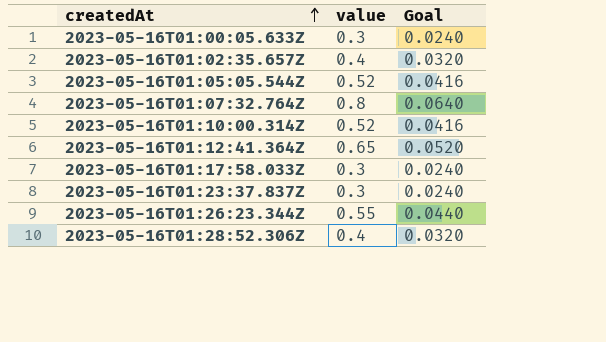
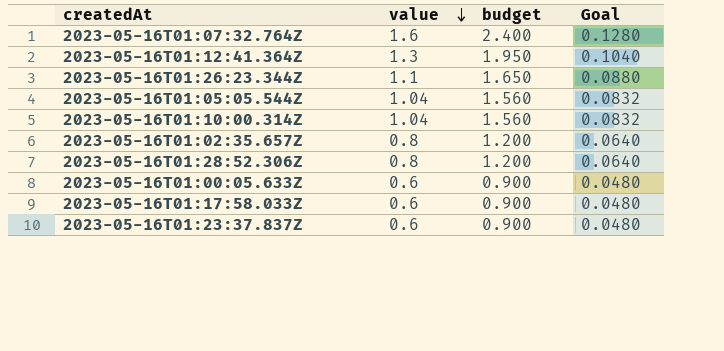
row order: createdAt ascending -> value descending
column budget | formula: none -> [value] * 1.5
2023-05-16T01:07:32.764Z | value: 0.8 -> 1.6
2023-05-16T01:07:32.764Z | Goal: 0.0640 -> 0.1280
2023-05-16T01:12:41.364Z | value: 0.65 -> 1.3
2023-05-16T01:12:41.364Z | Goal: 0.0520 -> 0.1040
2023-05-16T01:26:23.344Z | value: 0.55 -> 1.1
2023-05-16T01:26:23.344Z | Goal: 0.0440 -> 0.0880
2023-05-16T01:05:05.544Z | value: 0.52 -> 1.04
2023-05-16T01:05:05.544Z | Goal: 0.0416 -> 0.0832
2023-05-16T01:10:00.314Z | value: 0.52 -> 1.04
2023-05-16T01:10:00.314Z | Goal: 0.0416 -> 0.0832
2023-05-16T01:02:35.657Z | value: 0.4 -> 0.8
2023-05-16T01:02:35.657Z | Goal: 0.0320 -> 0.0640
2023-05-16T01:28:52.306Z | value: 0.4 -> 0.8
2023-05-16T01:28:52.306Z | Goal: 0.0320 -> 0.0640
2023-05-16T01:00:05.633Z | value: 0.3 -> 0.6
2023-05-16T01:00:05.633Z | Goal: 0.0240 -> 0.0480
2023-05-16T01:17:58.033Z | value: 0.3 -> 0.6
2023-05-16T01:17:58.033Z | Goal: 0.0240 -> 0.0480
2023-05-16T01:23:37.837Z | value: 0.3 -> 0.6
2023-05-16T01:23:37.837Z | Goal: 0.0240 -> 0.0480

